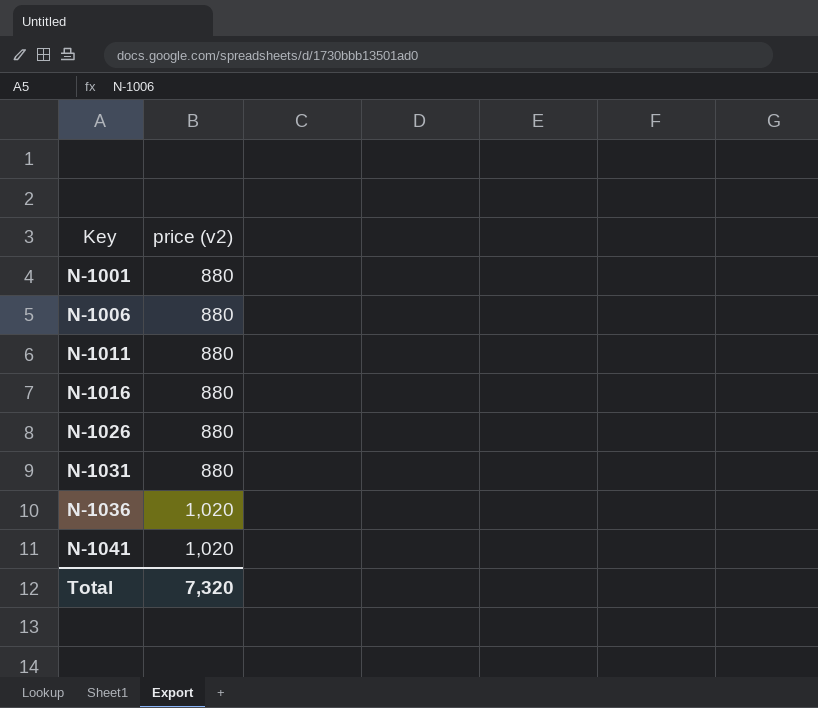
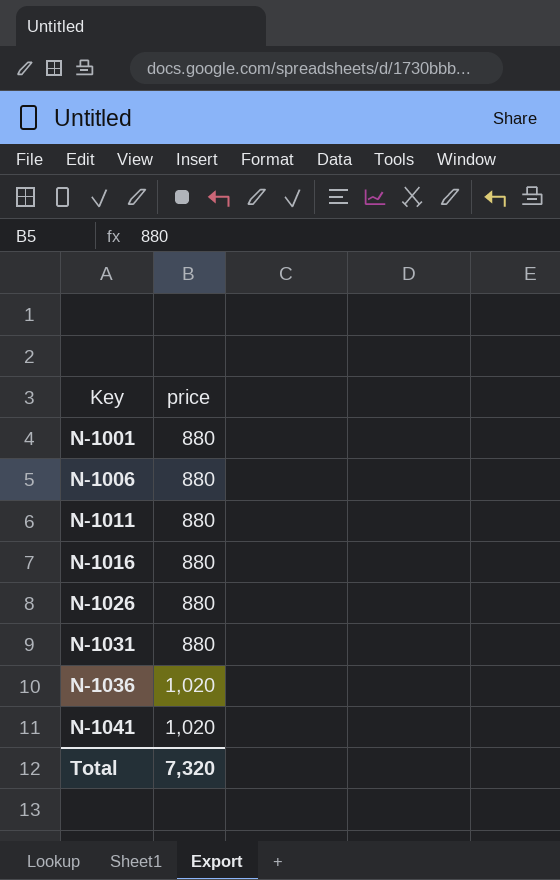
column name: price (v2) -> price

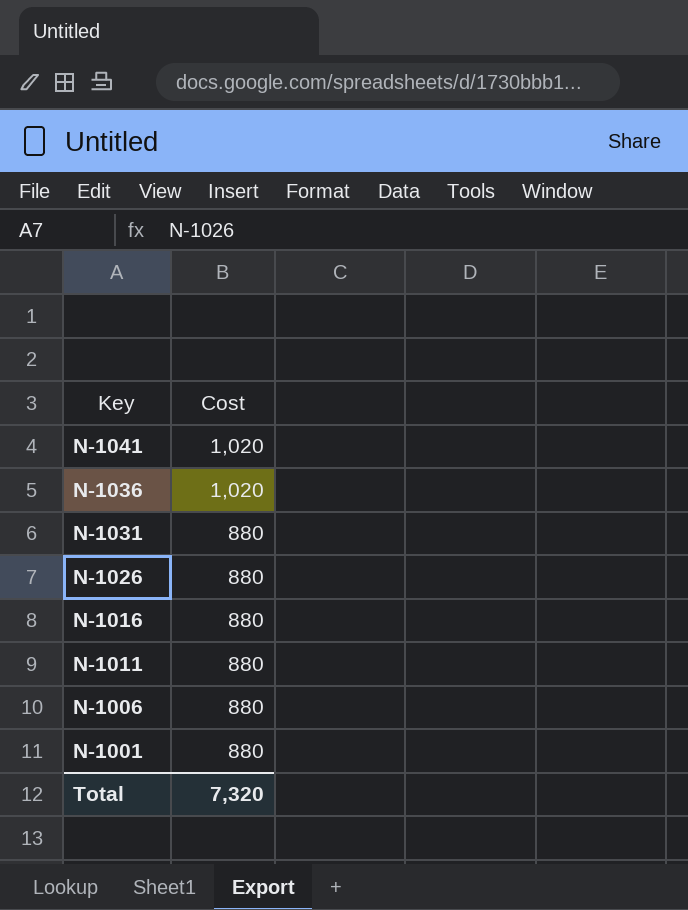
row order: Key ascending -> Key descending
column name: price -> Cost

